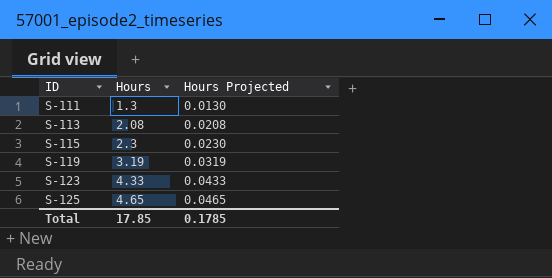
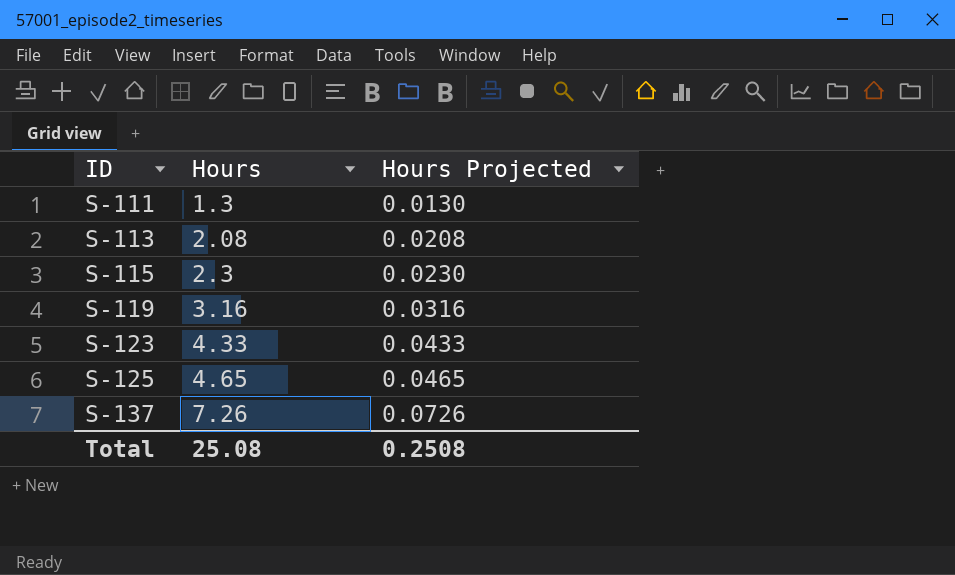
S-119 | Hours: 3.19 -> 3.16
S-119 | Hours Projected: 0.0319 -> 0.0316
row S-137: none -> 7.26 | 0.0726
Total | Hours: 17.85 -> 25.08
Total | Hours Projected: 0.1785 -> 0.2508

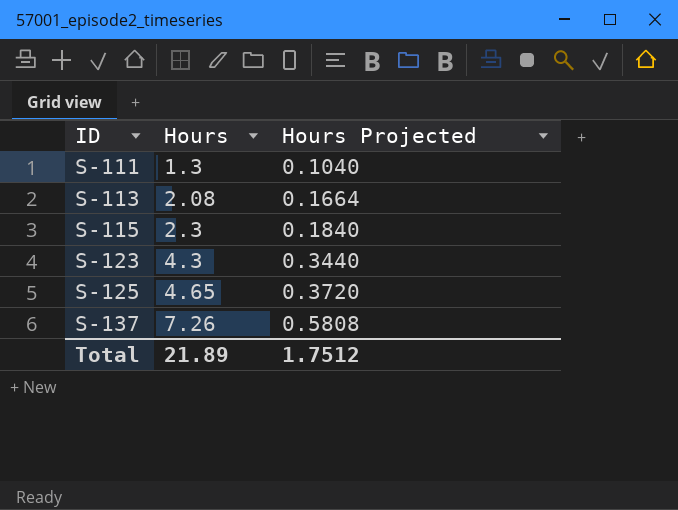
column Hours Projected | formula: [Hours] * 0.01 -> [Hours] * 0.08
row S-119: 3.16 | 0.0316 -> none
S-123 | Hours: 4.33 -> 4.3
Total | Hours: 25.08 -> 21.89
Total | Hours Projected: 0.2508 -> 1.7512

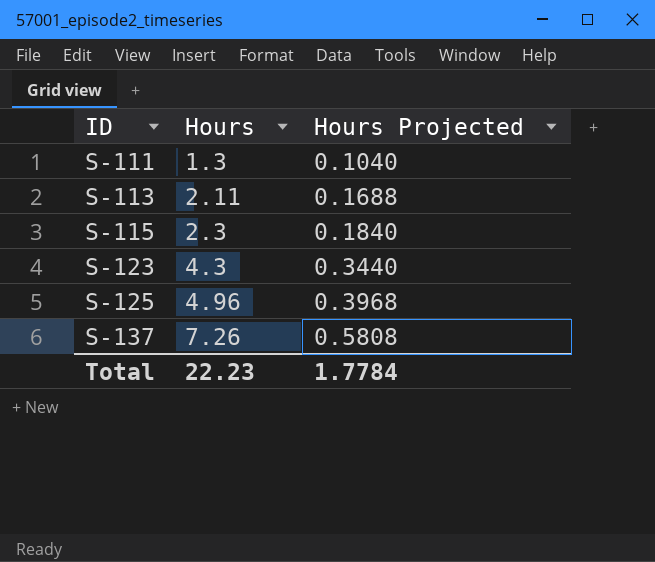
S-113 | Hours: 2.08 -> 2.11
S-113 | Hours Projected: 0.1664 -> 0.1688
S-125 | Hours: 4.65 -> 4.96
S-125 | Hours Projected: 0.3720 -> 0.3968
Total | Hours: 21.89 -> 22.23
Total | Hours Projected: 1.7512 -> 1.7784

